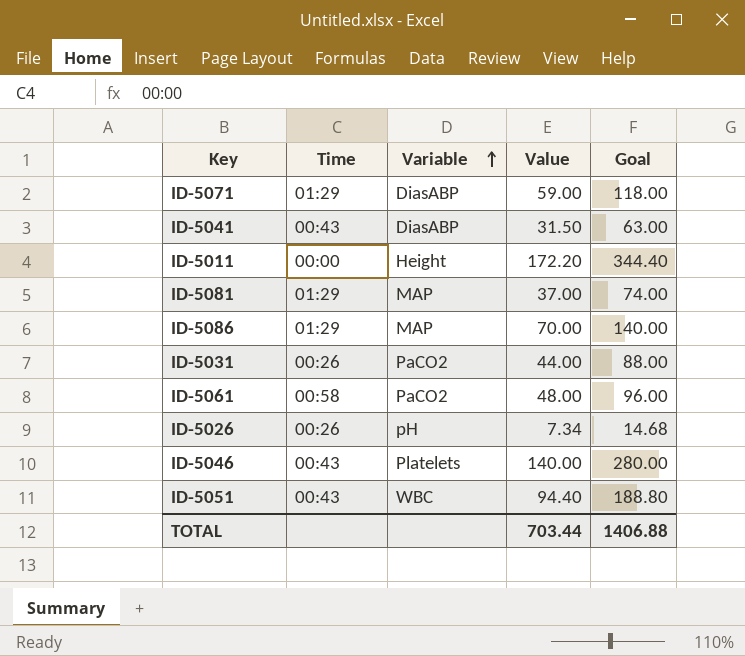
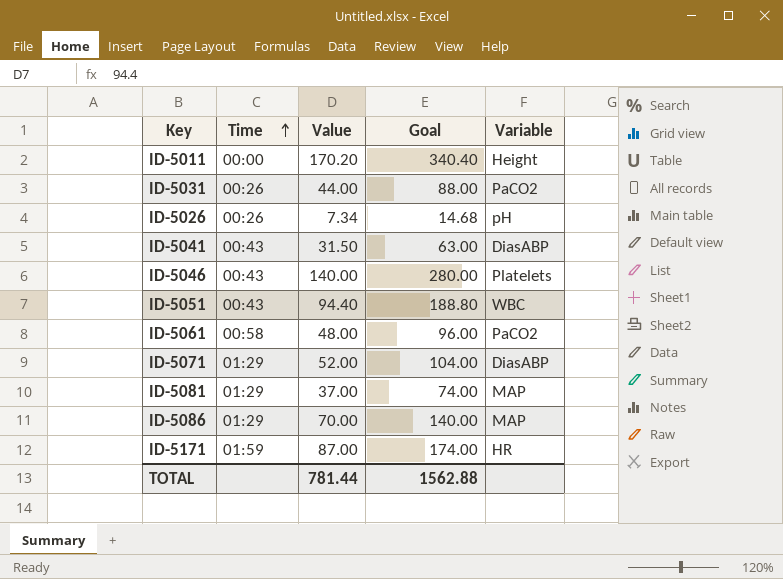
row order: Variable ascending -> Time ascending
column Variable | position: 3 -> 5
ID-5011 | Value: 172.20 -> 170.20
ID-5011 | Goal: 344.40 -> 340.40
ID-5071 | Value: 59.00 -> 52.00
ID-5071 | Goal: 118.00 -> 104.00
row ID-5171: none -> 01:59 | 87.00 | 174.00 | HR
TOTAL | Value: 703.44 -> 781.44
TOTAL | Goal: 1406.88 -> 1562.88

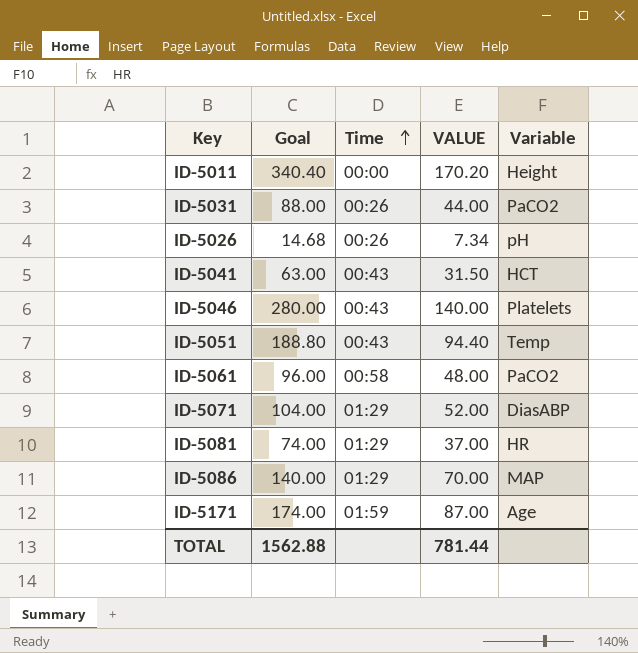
column Goal | position: 4 -> 2
column name: Value -> VALUE
ID-5041 | Variable: DiasABP -> HCT
ID-5051 | Variable: WBC -> Temp
ID-5081 | Variable: MAP -> HR
ID-5171 | Variable: HR -> Age

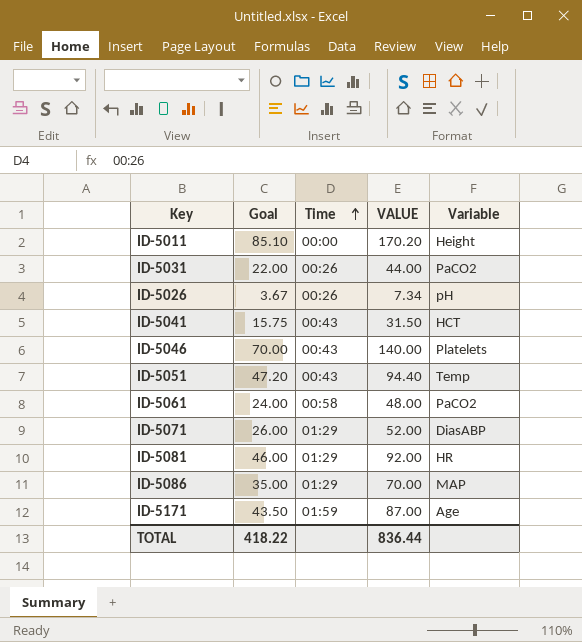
column Goal | formula: [VALUE] * 2 -> [VALUE] * 0.5
ID-5081 | VALUE: 37.00 -> 92.00
TOTAL | Goal: 1562.88 -> 418.22
TOTAL | VALUE: 781.44 -> 836.44

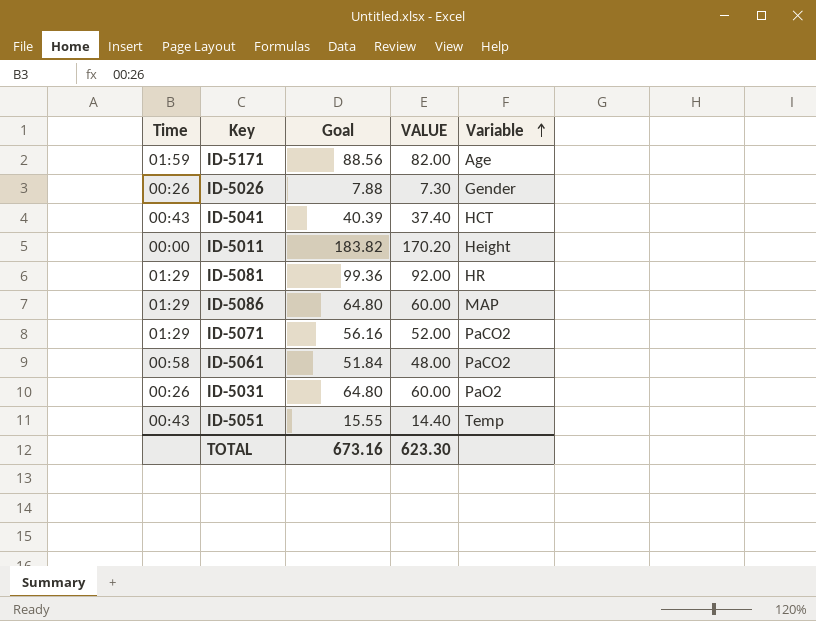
row order: Time ascending -> Variable ascending
column Time | position: 3 -> 1
column Goal | formula: [VALUE] * 0.5 -> [VALUE] * 1.08
row ID-5046: 70.00 | 00:43 | 140.00 | Platelets -> none
ID-5171 | VALUE: 87.00 -> 82.00
ID-5026 | VALUE: 7.34 -> 7.30
ID-5026 | Variable: pH -> Gender
ID-5041 | VALUE: 31.50 -> 37.40
ID-5086 | VALUE: 70.00 -> 60.00
ID-5071 | Variable: DiasABP -> PaCO2
ID-5031 | VALUE: 44.00 -> 60.00
ID-5031 | Variable: PaCO2 -> PaO2
ID-5051 | VALUE: 94.40 -> 14.40
TOTAL | Goal: 418.22 -> 673.16
TOTAL | VALUE: 836.44 -> 623.30

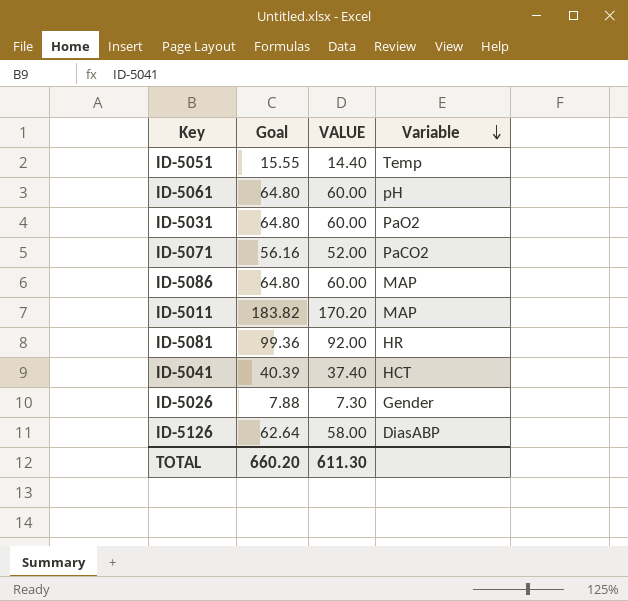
row order: Variable ascending -> Variable descending
column Time | position: 1 -> none
row ID-5171: 01:59 | 88.56 | 82.00 | Age -> none
ID-5061 | Goal: 51.84 -> 64.80
ID-5061 | VALUE: 48.00 -> 60.00
ID-5061 | Variable: PaCO2 -> pH
ID-5011 | Variable: Height -> MAP
row ID-5126: none -> 62.64 | 58.00 | DiasABP
TOTAL | Goal: 673.16 -> 660.20
TOTAL | VALUE: 623.30 -> 611.30

